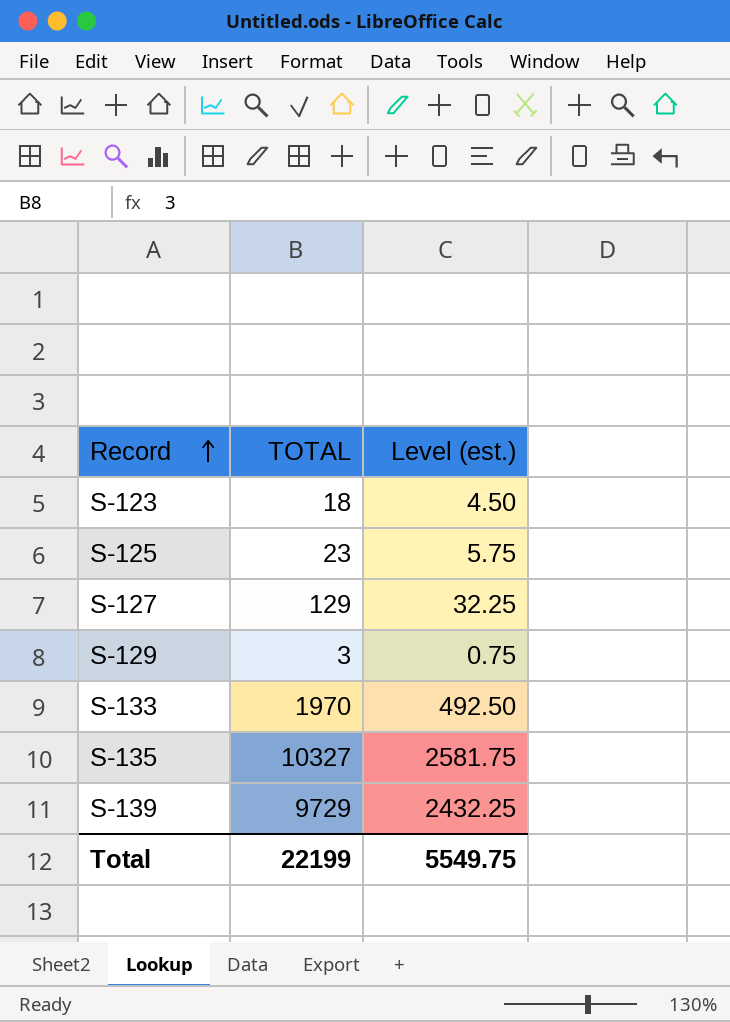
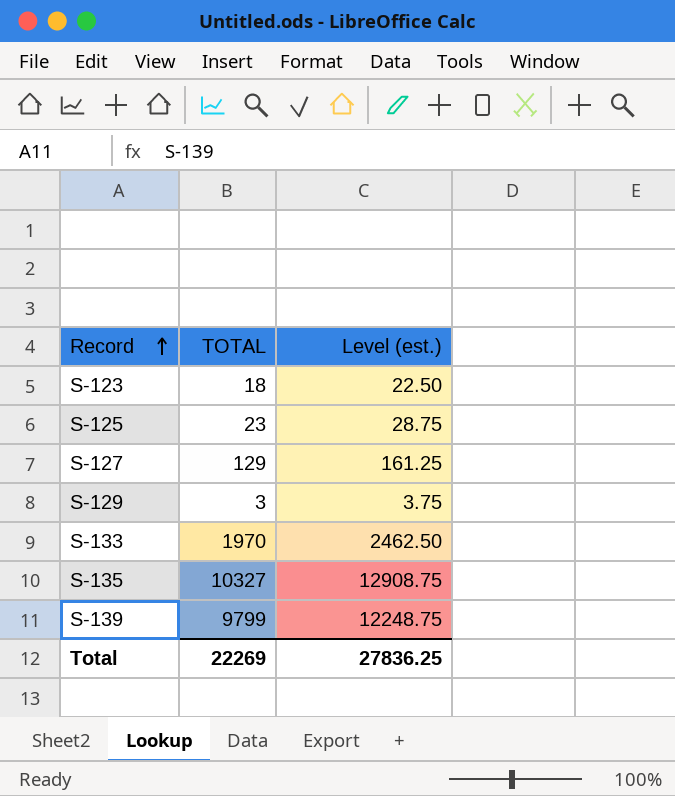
column Level (est.) | formula: [TOTAL] * 0.25 -> [TOTAL] * 1.25
S-139 | TOTAL: 9729 -> 9799
Total | TOTAL: 22199 -> 22269
Total | Level (est.): 5549.75 -> 27836.25

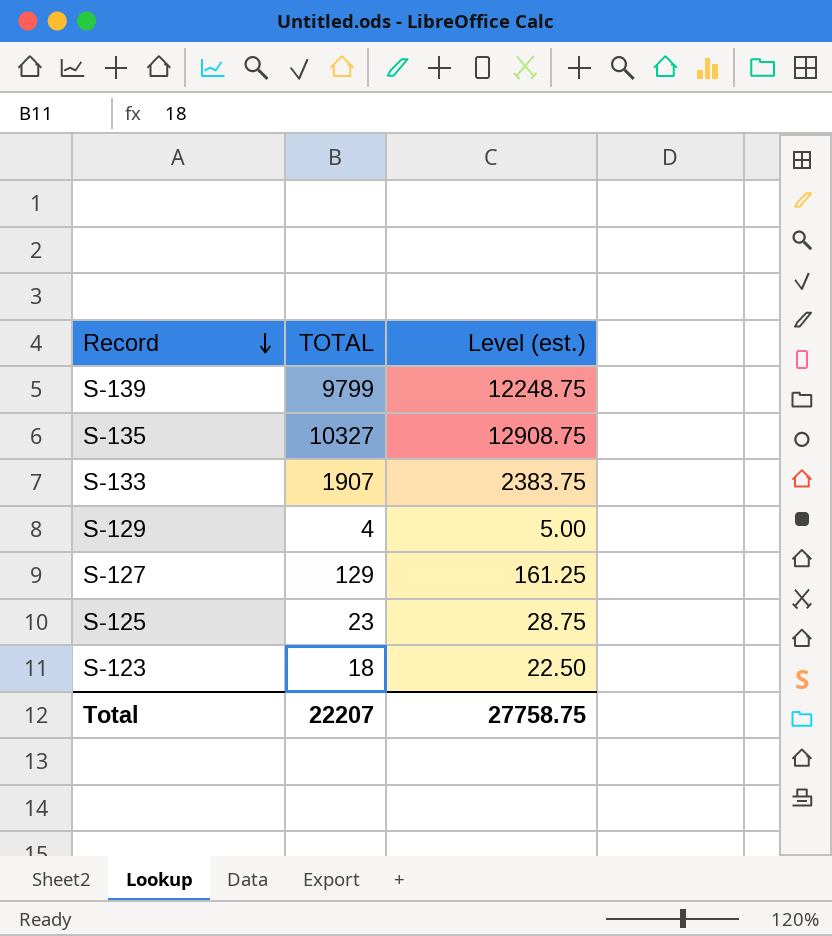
row order: Record ascending -> Record descending
S-133 | TOTAL: 1970 -> 1907
S-133 | Level (est.): 2462.50 -> 2383.75
S-129 | TOTAL: 3 -> 4
S-129 | Level (est.): 3.75 -> 5.00
Total | TOTAL: 22269 -> 22207
Total | Level (est.): 27836.25 -> 27758.75

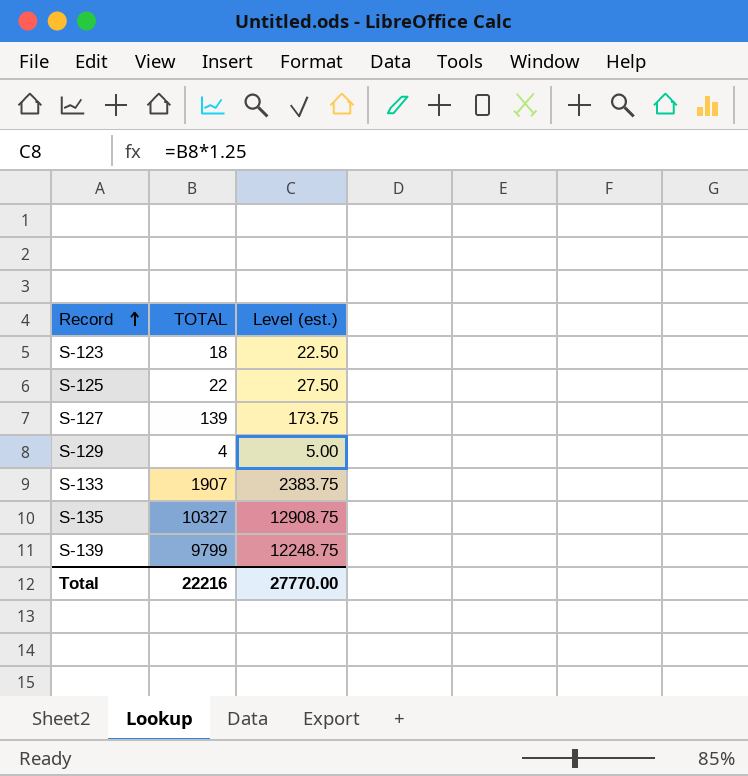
row order: Record descending -> Record ascending
S-125 | TOTAL: 23 -> 22
S-125 | Level (est.): 28.75 -> 27.50
S-127 | TOTAL: 129 -> 139
S-127 | Level (est.): 161.25 -> 173.75
Total | TOTAL: 22207 -> 22216
Total | Level (est.): 27758.75 -> 27770.00

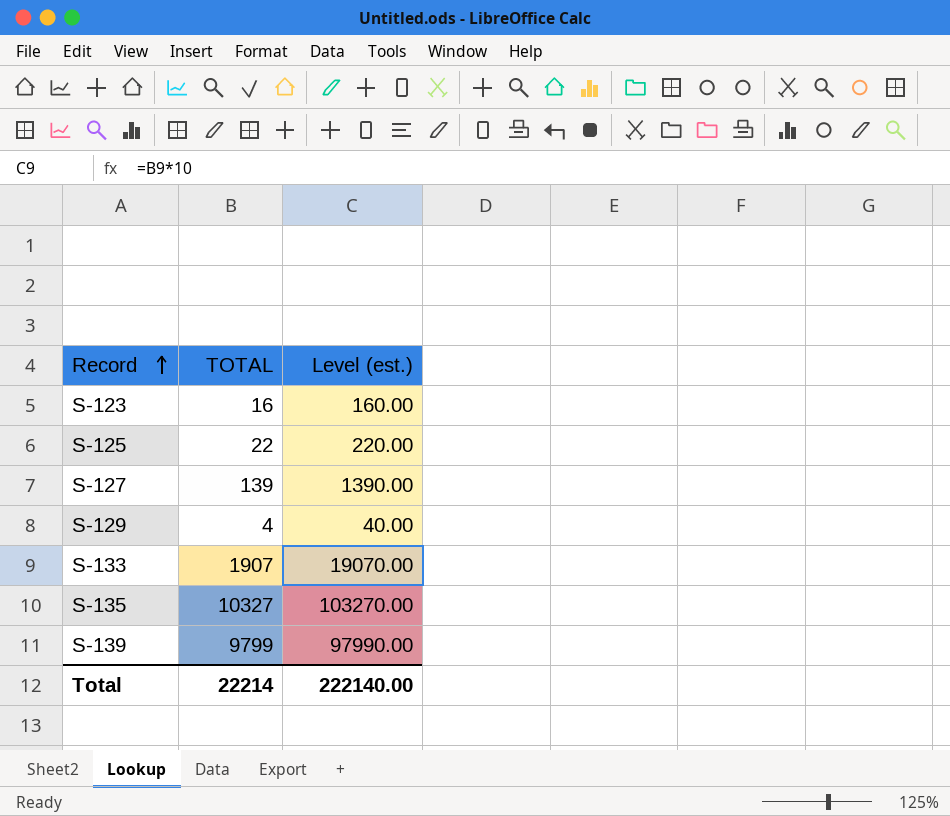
column Level (est.) | formula: [TOTAL] * 1.25 -> [TOTAL] * 10
S-123 | TOTAL: 18 -> 16
Total | TOTAL: 22216 -> 22214
Total | Level (est.): 27770.00 -> 222140.00

